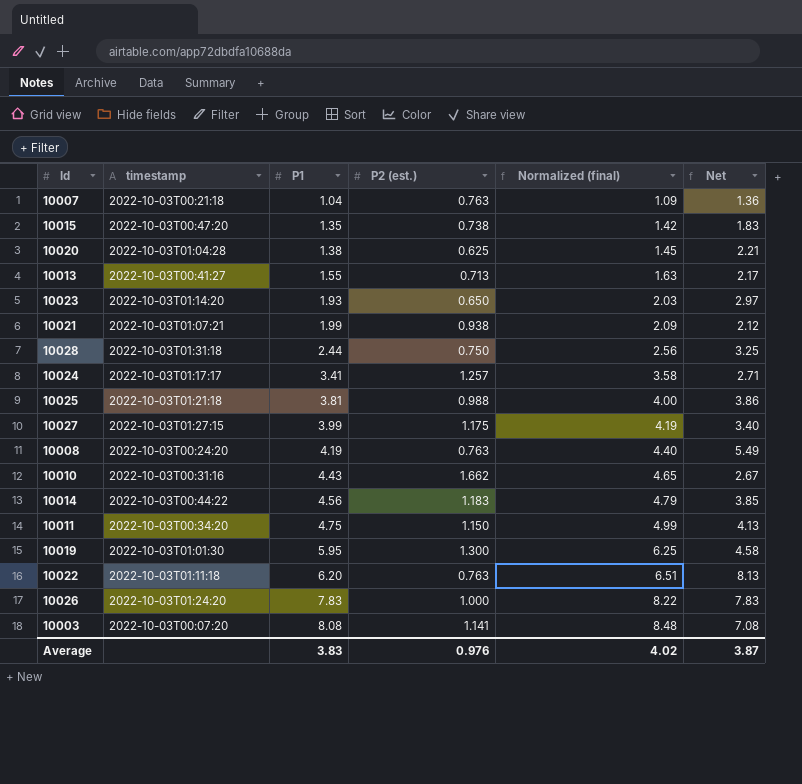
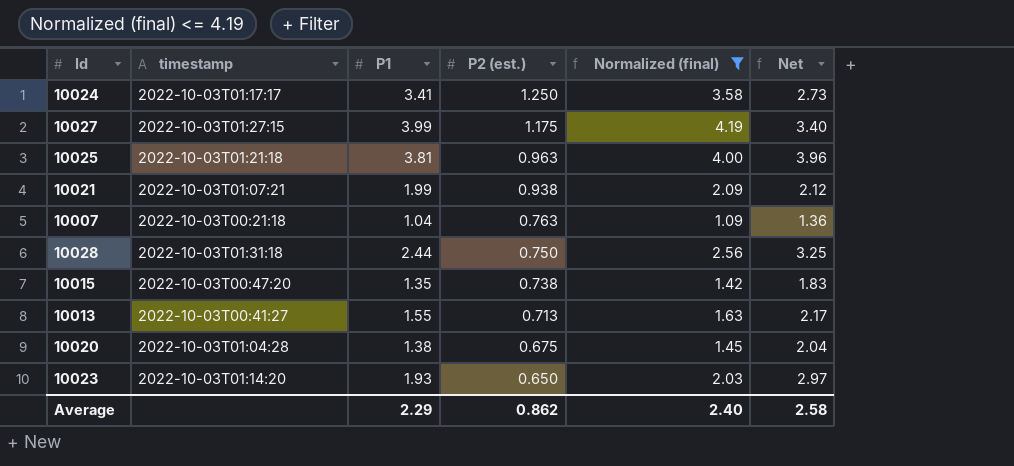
filter: none -> Normalized (final) <= 4.19
row order: P1 ascending -> P2 (est.) descending
10024 | P2 (est.): 1.257 -> 1.250
10024 | Net: 2.71 -> 2.73
10025 | P2 (est.): 0.988 -> 0.963
10025 | Net: 3.86 -> 3.96
10020 | P2 (est.): 0.625 -> 0.675
10020 | Net: 2.21 -> 2.04
Average | P1: 3.83 -> 2.29
Average | P2 (est.): 0.976 -> 0.862
Average | Normalized (final): 4.02 -> 2.40
Average | Net: 3.87 -> 2.58

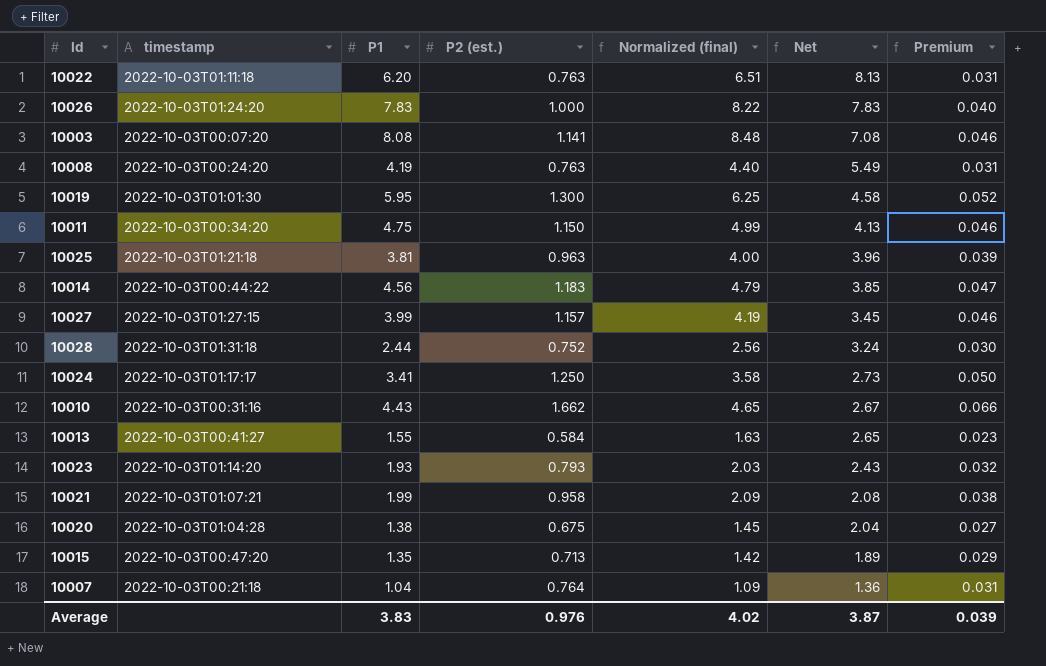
filter: Normalized (final) <= 4.19 -> none
row order: P2 (est.) descending -> Net descending
column Premium | formula: none -> [P2 (est.)] * 0.04
10027 | P2 (est.): 1.175 -> 1.157
10027 | Net: 3.40 -> 3.45
10028 | P2 (est.): 0.750 -> 0.752
10028 | Net: 3.25 -> 3.24
10013 | P2 (est.): 0.713 -> 0.584
10013 | Net: 2.17 -> 2.65
10023 | P2 (est.): 0.650 -> 0.793
10023 | Net: 2.97 -> 2.43
10021 | P2 (est.): 0.938 -> 0.958
10021 | Net: 2.12 -> 2.08
10015 | P2 (est.): 0.738 -> 0.713
10015 | Net: 1.83 -> 1.89
10007 | P2 (est.): 0.763 -> 0.764
Average | P1: 2.29 -> 3.83
Average | P2 (est.): 0.862 -> 0.976
Average | Normalized (final): 2.40 -> 4.02
Average | Net: 2.58 -> 3.87

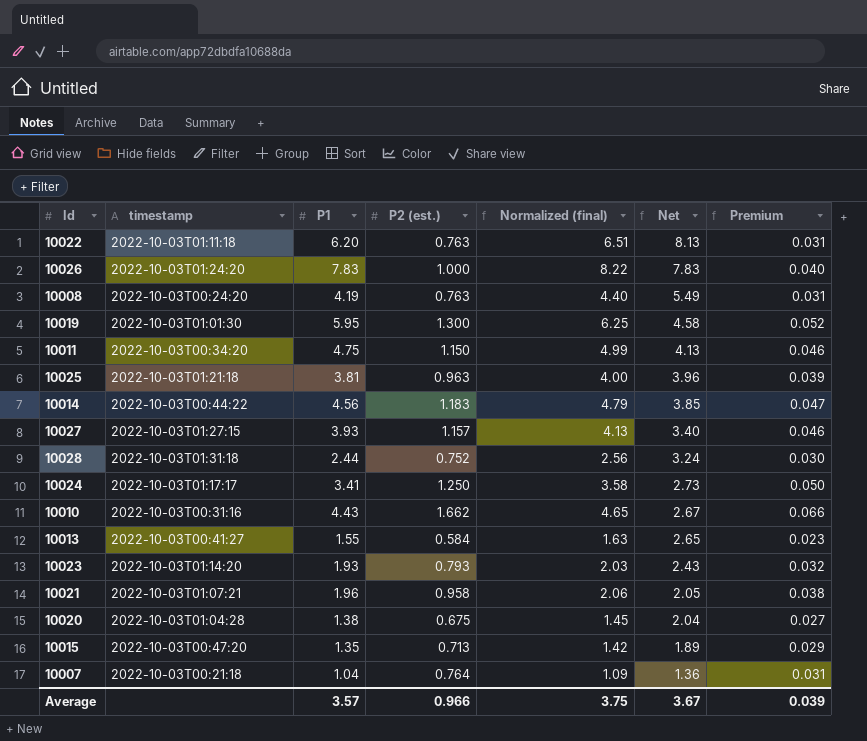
row 10003: 2022-10-03T00:07:20 | 8.08 | 1.141 | 8.48 | 7.08 | 0.046 -> none
10027 | P1: 3.99 -> 3.93
10027 | Normalized (final): 4.19 -> 4.13
10027 | Net: 3.45 -> 3.40
10021 | P1: 1.99 -> 1.96
10021 | Normalized (final): 2.09 -> 2.06
10021 | Net: 2.08 -> 2.05
Average | P1: 3.83 -> 3.57
Average | P2 (est.): 0.976 -> 0.966
Average | Normalized (final): 4.02 -> 3.75
Average | Net: 3.87 -> 3.67

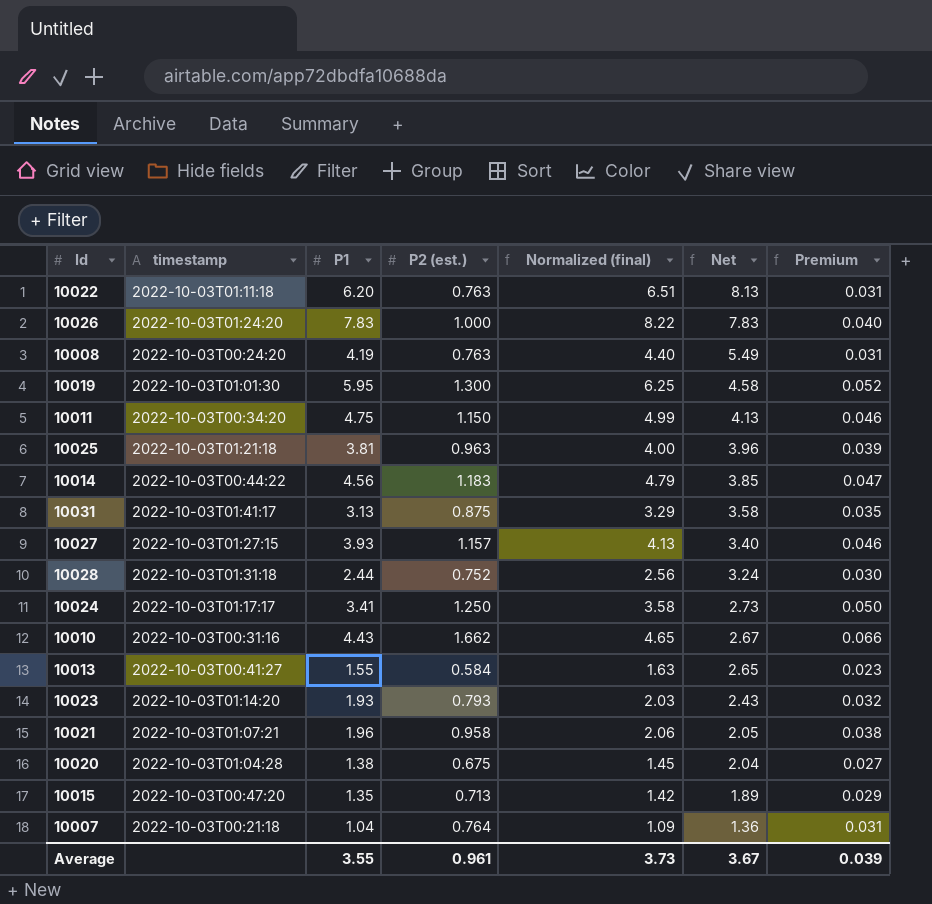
row 10031: none -> 2022-10-03T01:41:17 | 3.13 | 0.875 | 3.29 | 3.58 | 0.035
Average | P1: 3.57 -> 3.55
Average | P2 (est.): 0.966 -> 0.961
Average | Normalized (final): 3.75 -> 3.73

